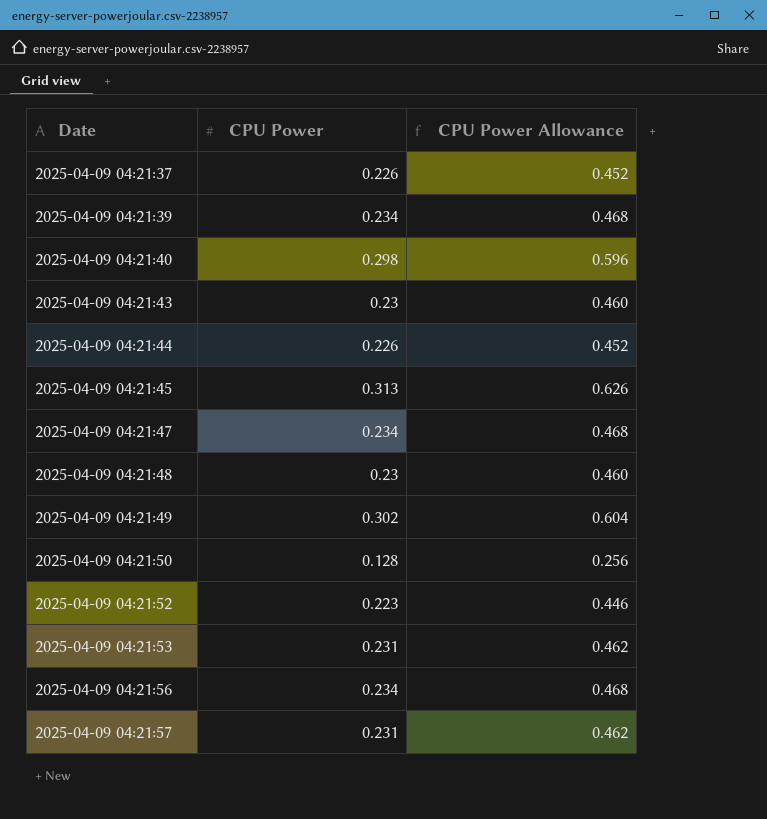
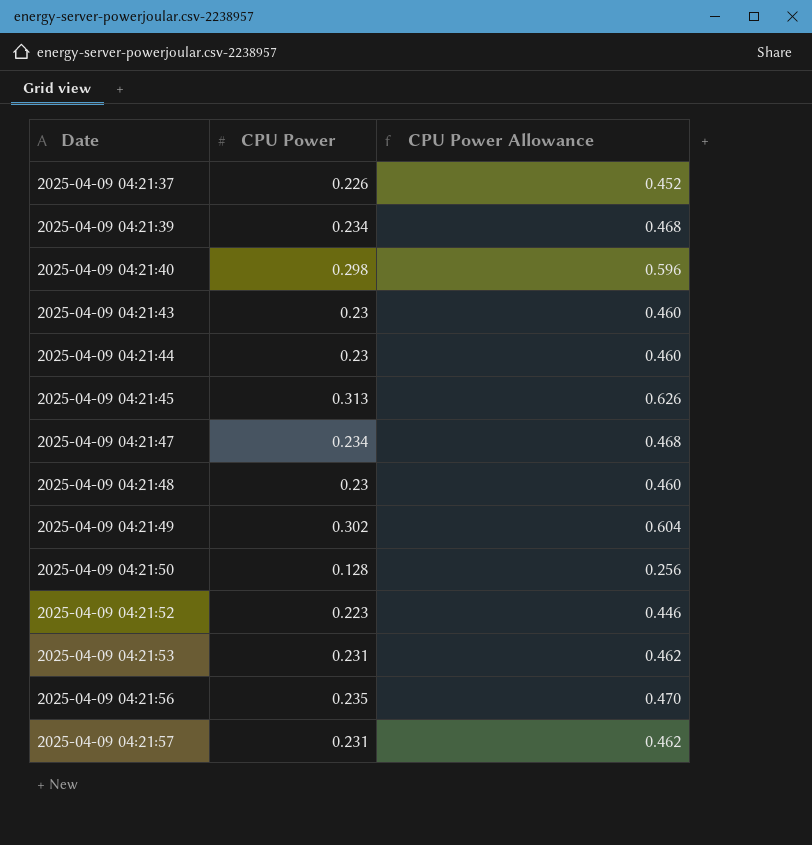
2025-04-09 04:21:44 | CPU Power: 0.226 -> 0.23
2025-04-09 04:21:44 | CPU Power Allowance: 0.452 -> 0.460
2025-04-09 04:21:56 | CPU Power: 0.234 -> 0.235
2025-04-09 04:21:56 | CPU Power Allowance: 0.468 -> 0.470

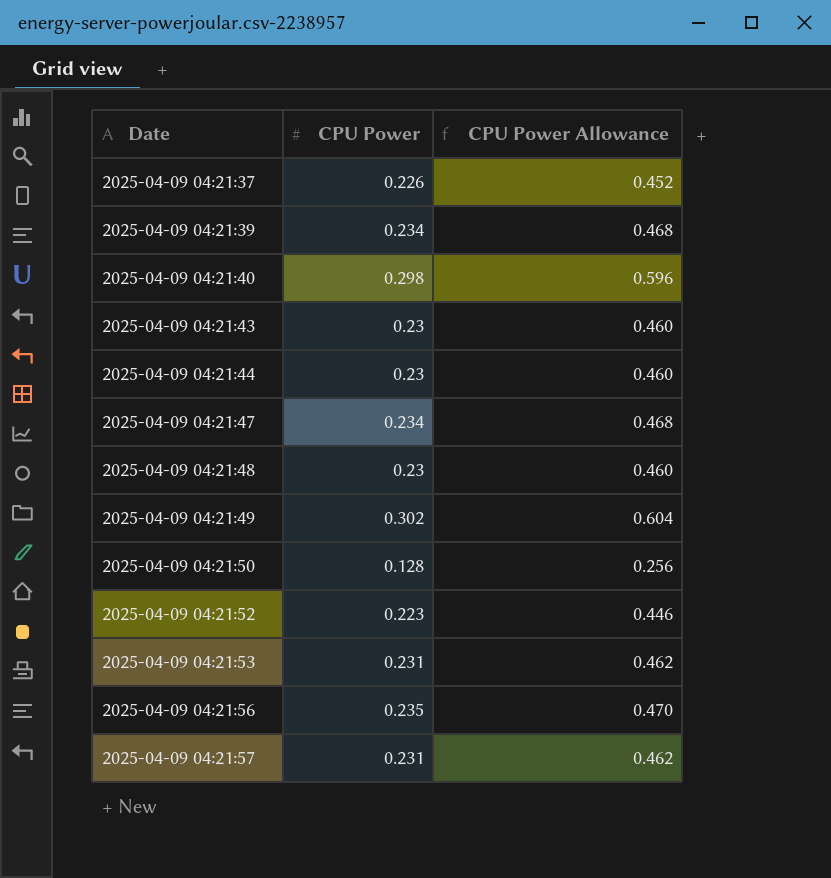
row 2025-04-09 04:21:45: 0.313 | 0.626 -> none

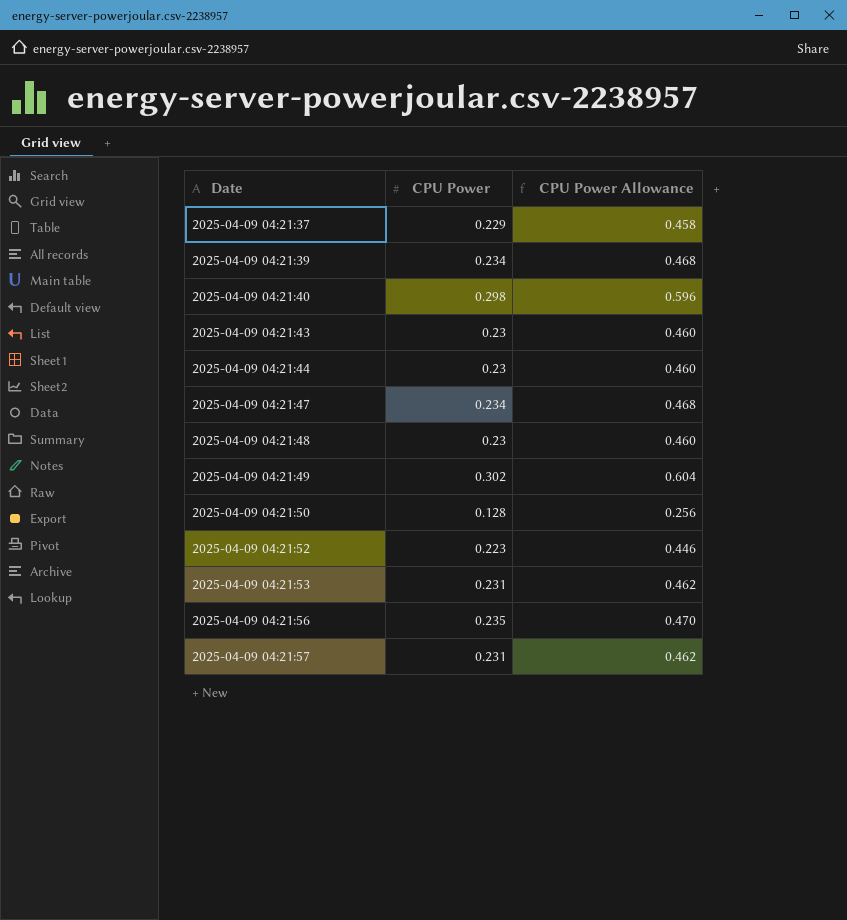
2025-04-09 04:21:37 | CPU Power: 0.226 -> 0.229
2025-04-09 04:21:37 | CPU Power Allowance: 0.452 -> 0.458

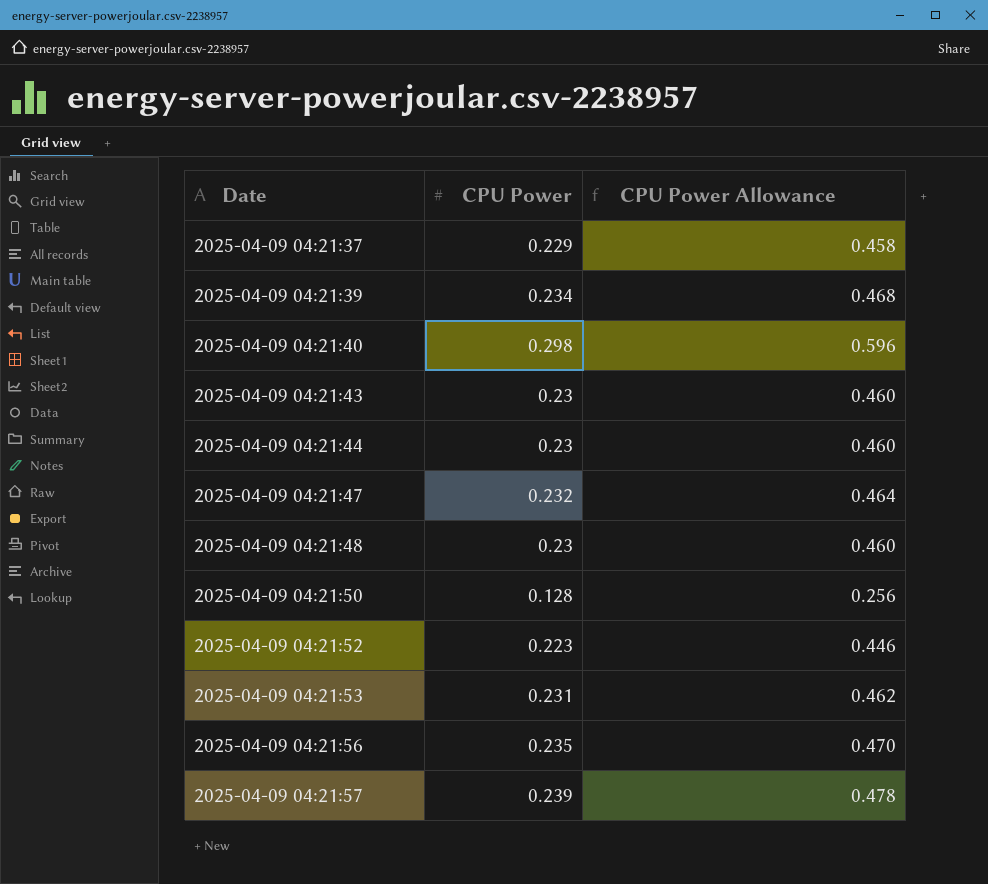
row 2025-04-09 04:21:49: 0.302 | 0.604 -> none
2025-04-09 04:21:47 | CPU Power: 0.234 -> 0.232
2025-04-09 04:21:47 | CPU Power Allowance: 0.468 -> 0.464
2025-04-09 04:21:57 | CPU Power: 0.231 -> 0.239
2025-04-09 04:21:57 | CPU Power Allowance: 0.462 -> 0.478

